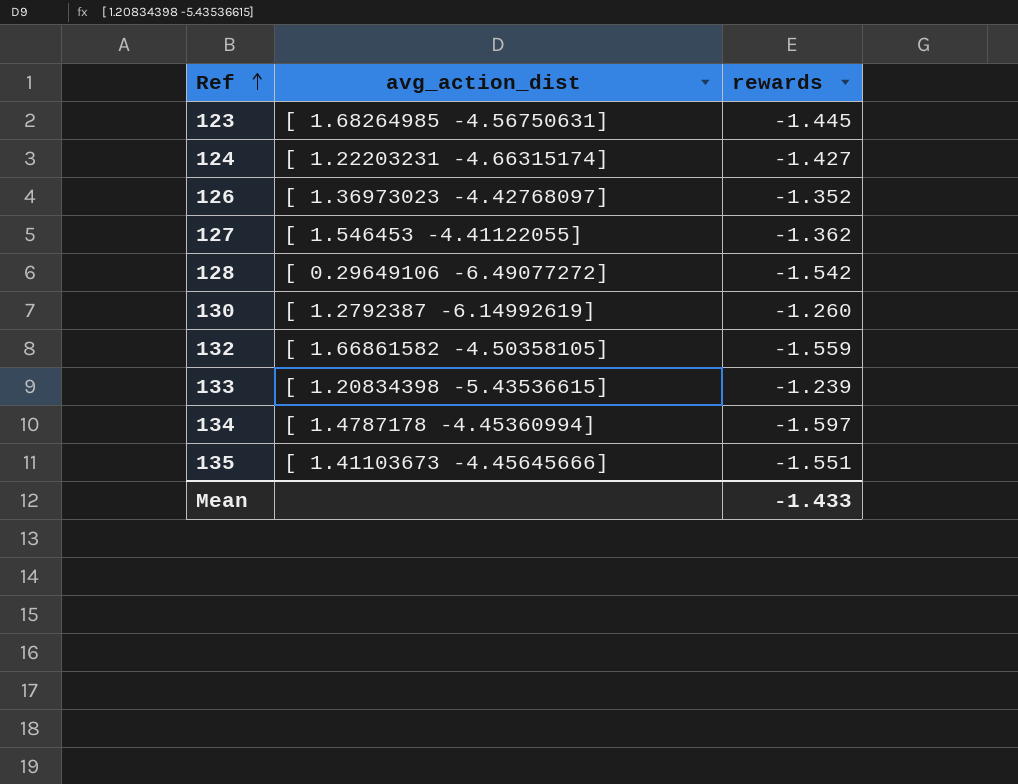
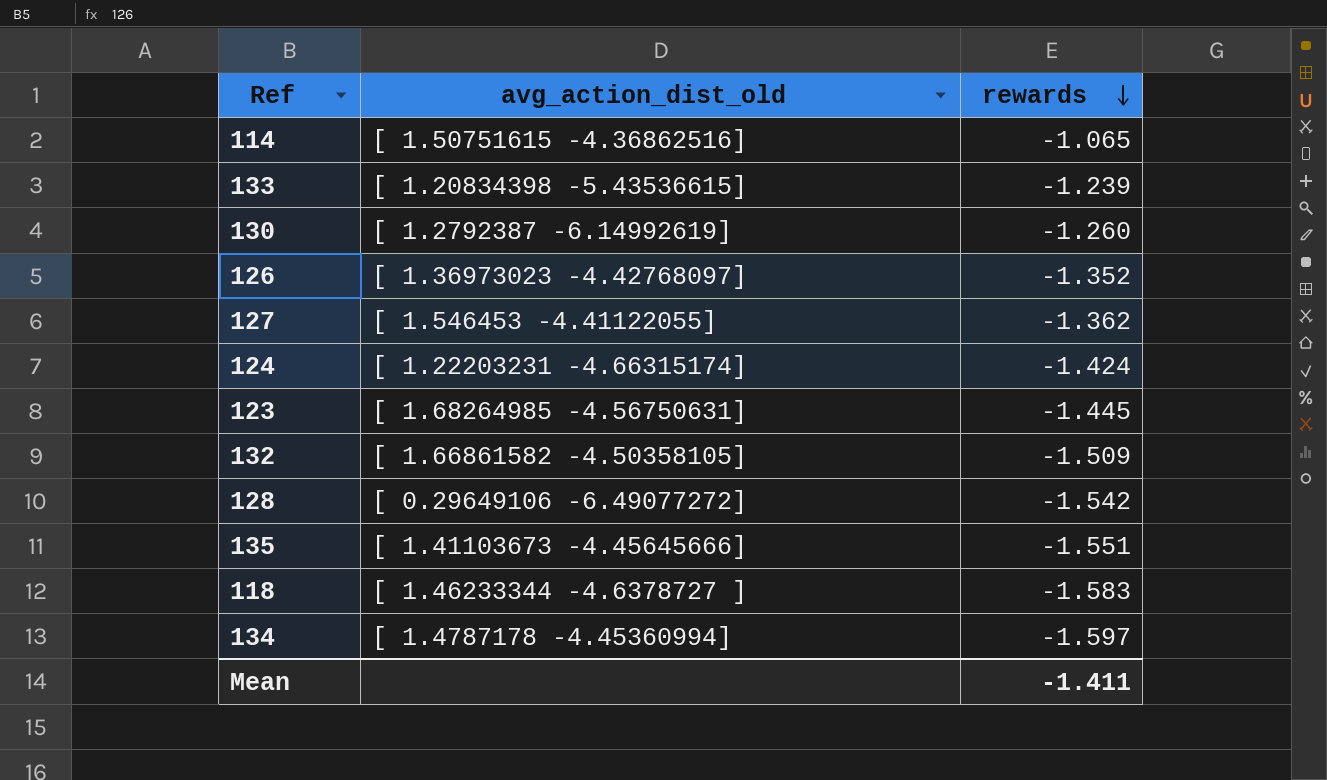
row order: Ref ascending -> rewards descending
column name: avg_action_dist -> avg_action_dist_old
row 114: none -> [ 1.50751615 -4.36862516] | -1.065
124 | rewards: -1.427 -> -1.424
132 | rewards: -1.559 -> -1.509
row 118: none -> [ 1.46233344 -4.6378727 ] | -1.583
Mean | rewards: -1.433 -> -1.411

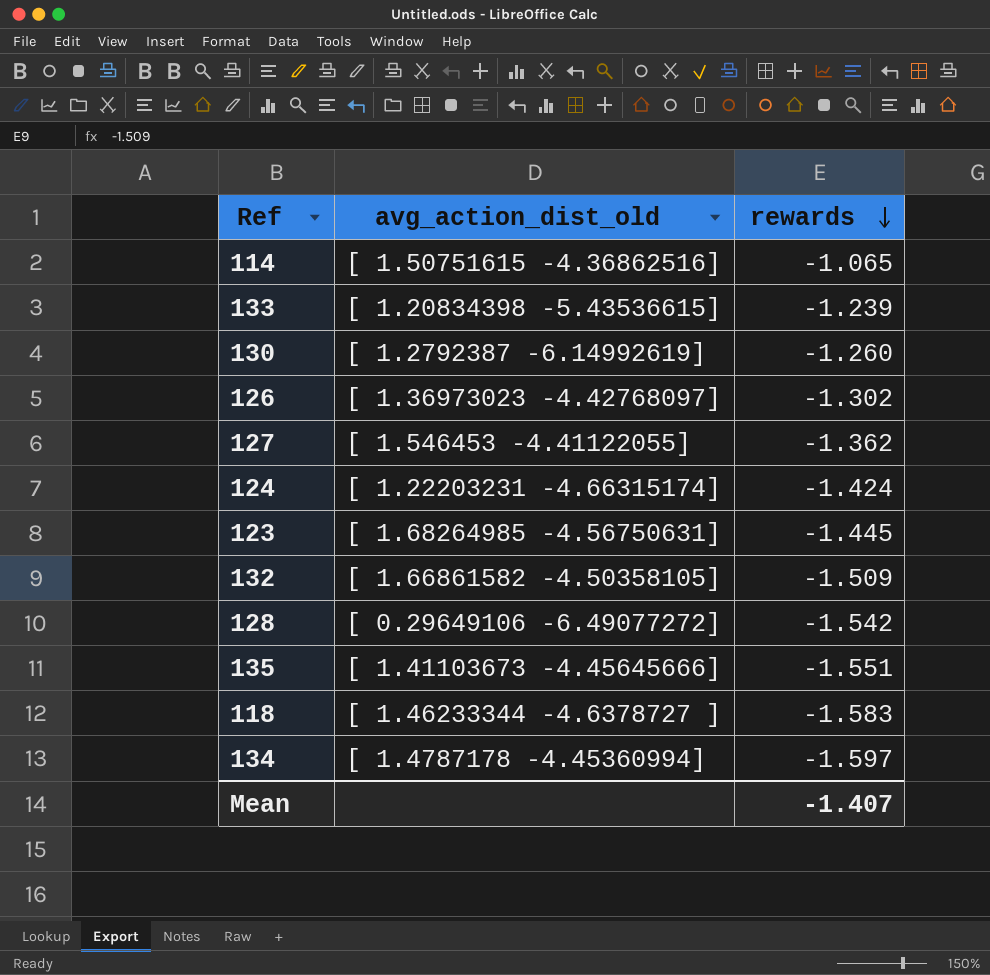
126 | rewards: -1.352 -> -1.302
Mean | rewards: -1.411 -> -1.407

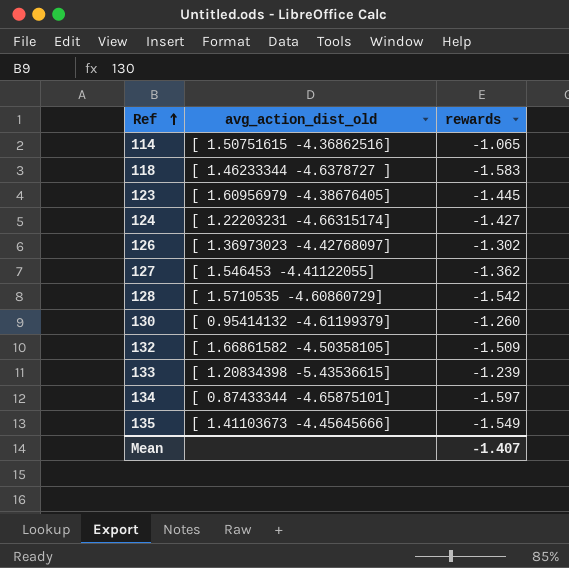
row order: rewards descending -> Ref ascending
123 | avg_action_dist_old: [ 1.68264985 -4.56750631] -> [ 1.60956979 -4.38676405]
124 | rewards: -1.424 -> -1.427
128 | avg_action_dist_old: [ 0.29649106 -6.49077272] -> [ 1.5710535 -4.60860729]
130 | avg_action_dist_old: [ 1.2792387 -6.14992619] -> [ 0.95414132 -4.61199379]
134 | avg_action_dist_old: [ 1.4787178 -4.45360994] -> [ 0.87433344 -4.65875101]
135 | rewards: -1.551 -> -1.549

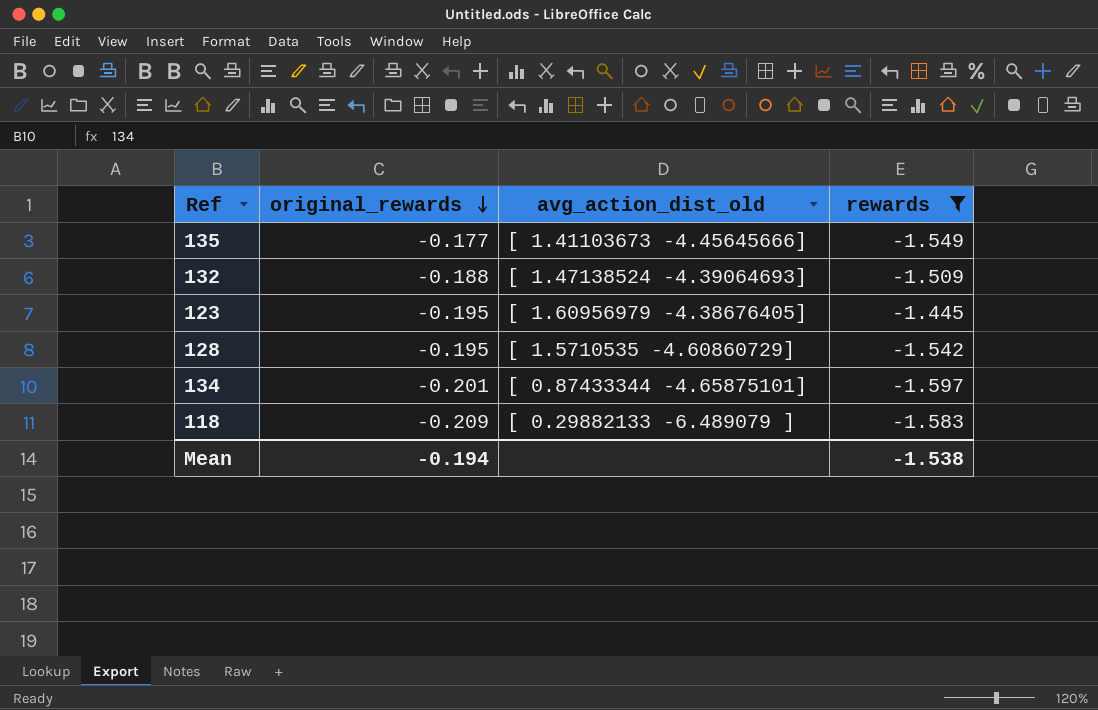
filter: none -> rewards <= -1.445
row order: Ref ascending -> original_rewards descending
column original_rewards | position: none -> 2
132 | avg_action_dist_old: [ 1.66861582 -4.50358105] -> [ 1.47138524 -4.39064693]
118 | avg_action_dist_old: [ 1.46233344 -4.6378727 ] -> [ 0.29882133 -6.489079 ]
Mean | rewards: -1.407 -> -1.538

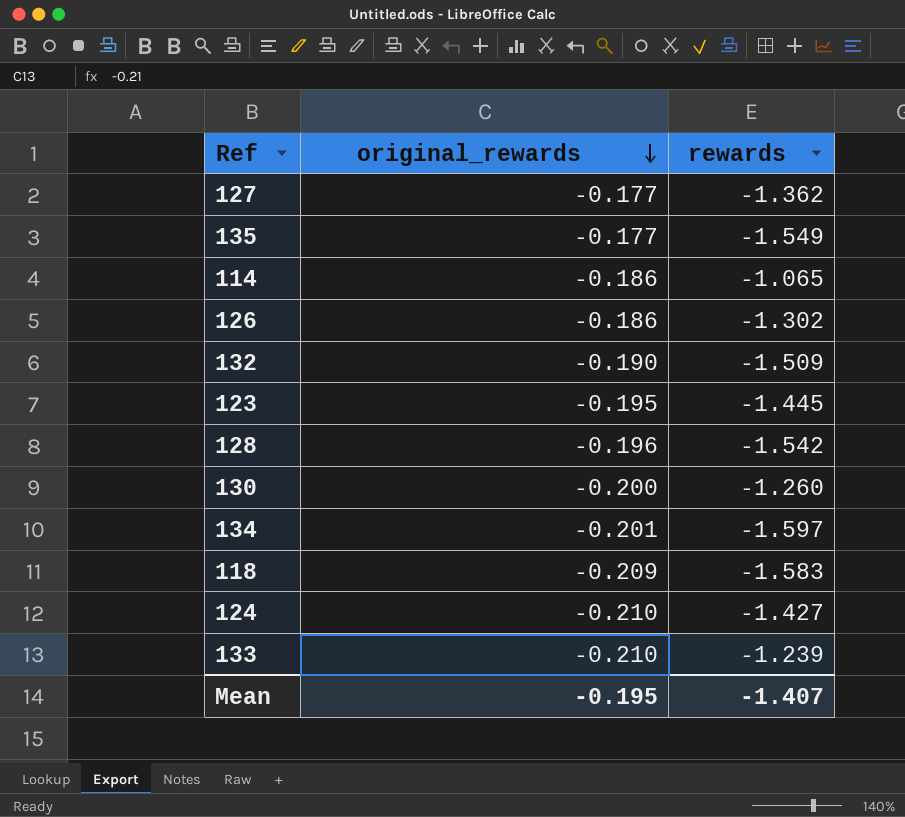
filter: rewards <= -1.445 -> none
column avg_action_dist_old | position: 3 -> none
132 | original_rewards: -0.188 -> -0.190
128 | original_rewards: -0.195 -> -0.196
Mean | original_rewards: -0.194 -> -0.195
Mean | rewards: -1.538 -> -1.407

